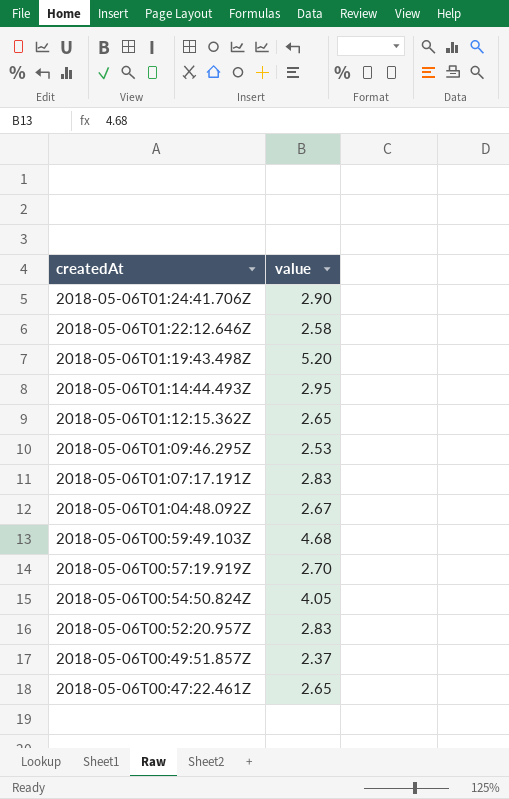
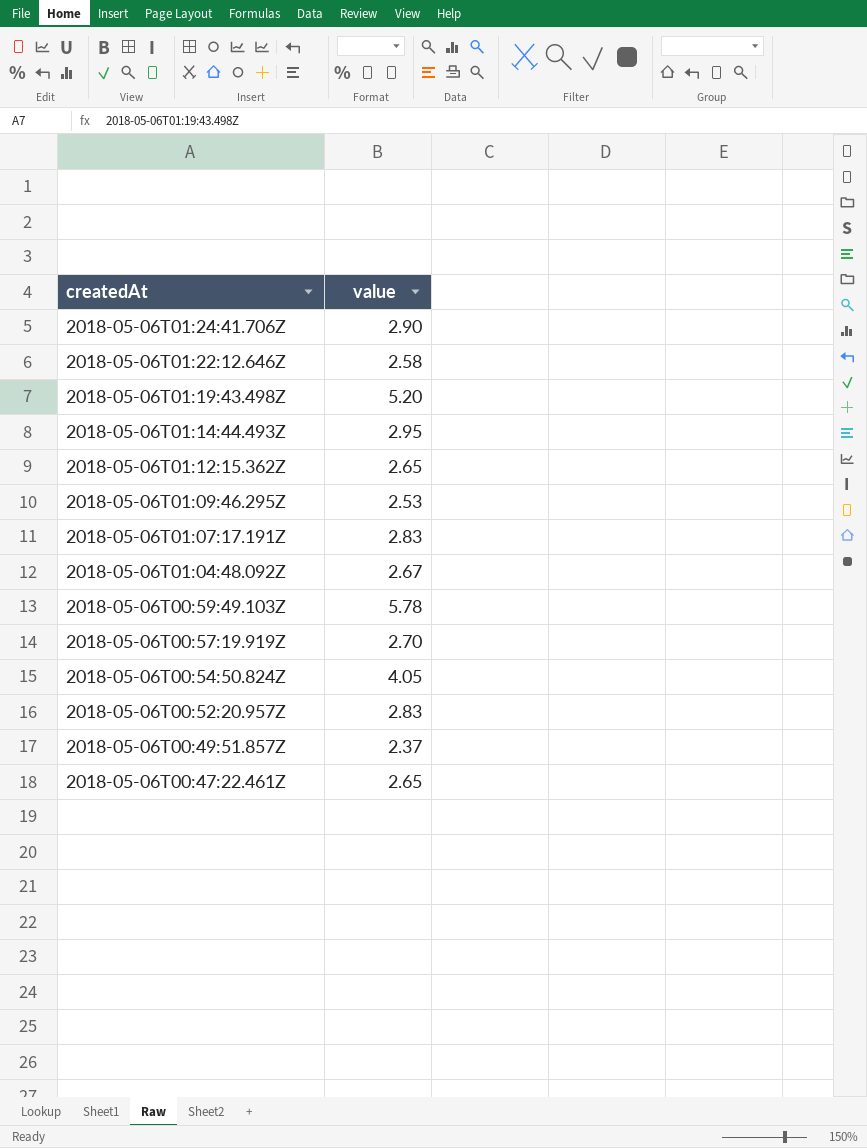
2018-05-06T00:59:49.103Z | value: 4.68 -> 5.78

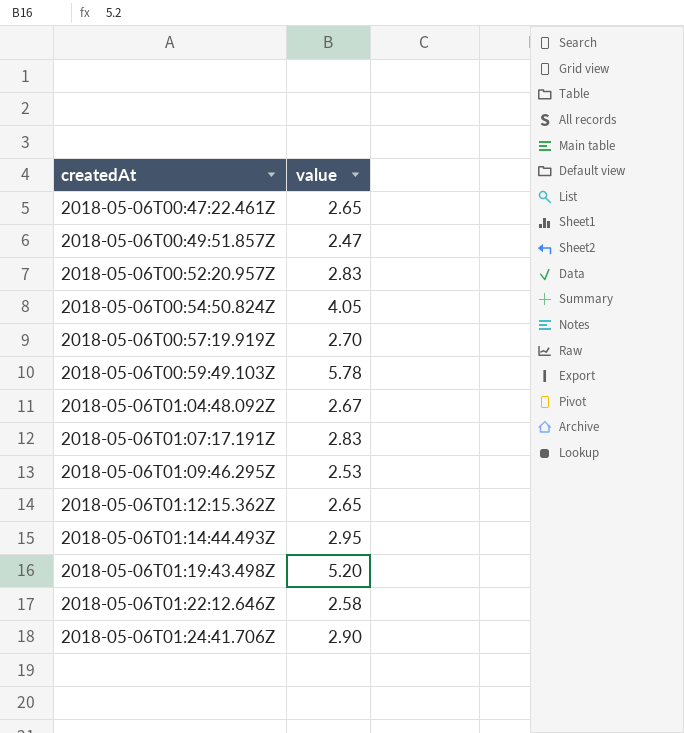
row order: createdAt descending -> createdAt ascending
2018-05-06T00:49:51.857Z | value: 2.37 -> 2.47

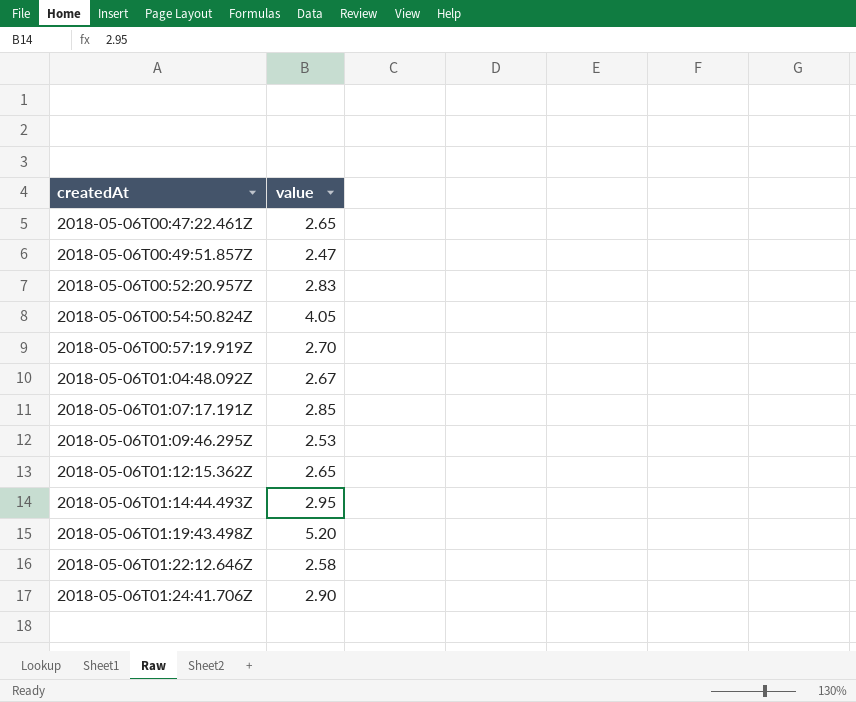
row 2018-05-06T00:59:49.103Z: 5.78 -> none
2018-05-06T01:07:17.191Z | value: 2.83 -> 2.85

